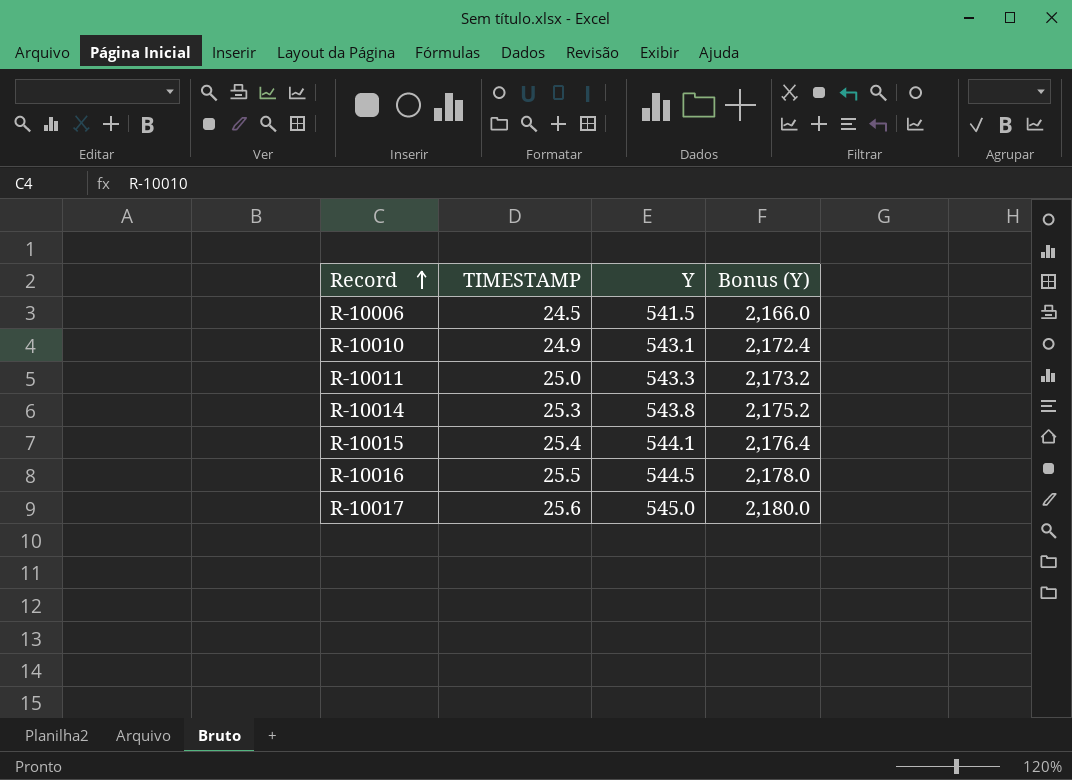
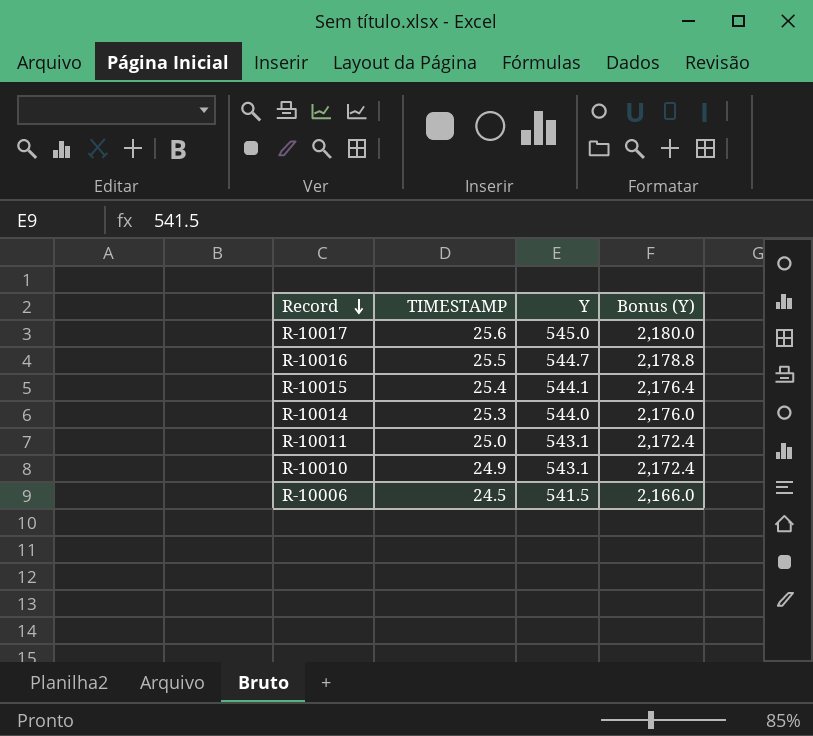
row order: Record ascending -> Record descending
R-10016 | Y: 544.5 -> 544.7
R-10016 | Bonus (Y): 2,178.0 -> 2,178.8
R-10014 | Y: 543.8 -> 544.0
R-10014 | Bonus (Y): 2,175.2 -> 2,176.0
R-10011 | Y: 543.3 -> 543.1
R-10011 | Bonus (Y): 2,173.2 -> 2,172.4

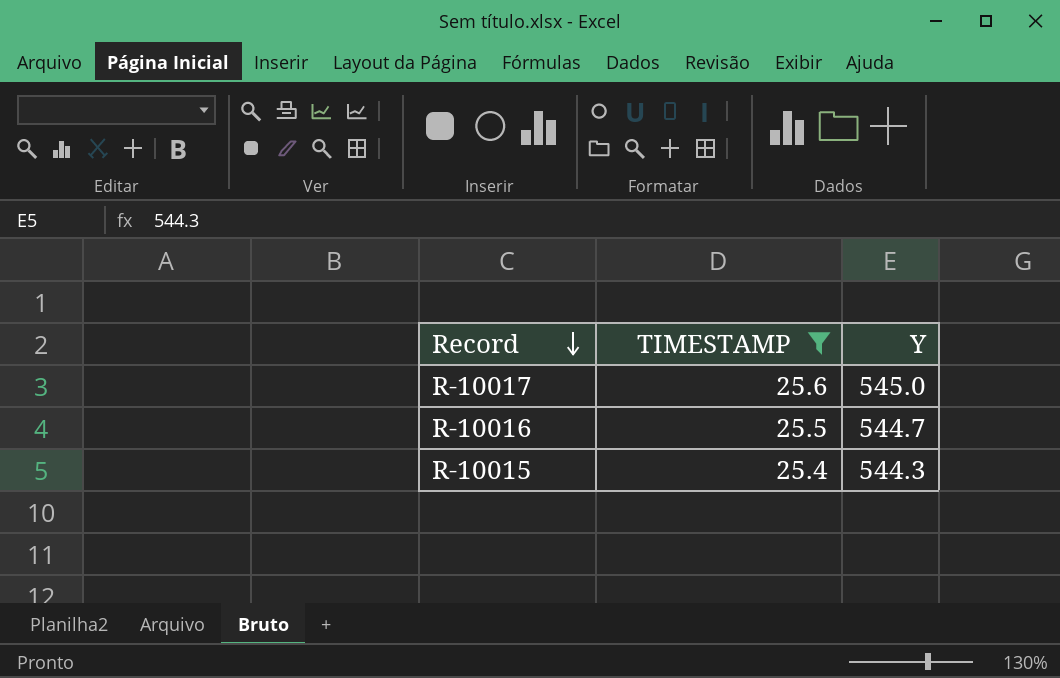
filter: none -> TIMESTAMP >= 25.4
column Bonus (Y) | formula: [Y] * 4 -> none
R-10015 | Y: 544.1 -> 544.3

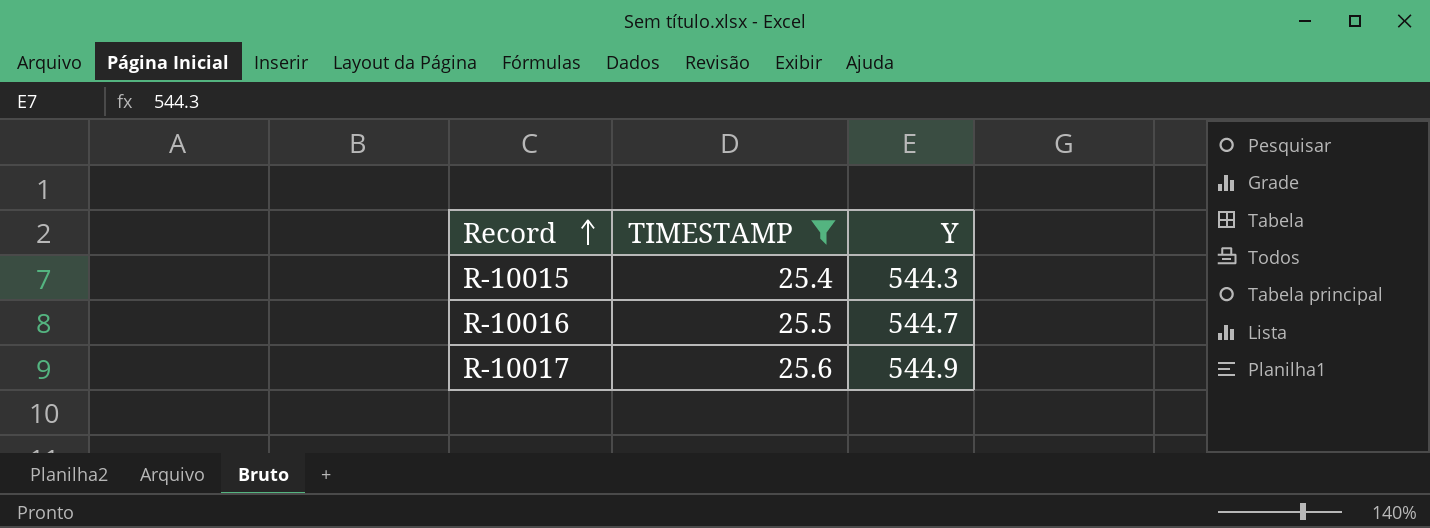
row order: Record descending -> Record ascending
R-10017 | Y: 545.0 -> 544.9

